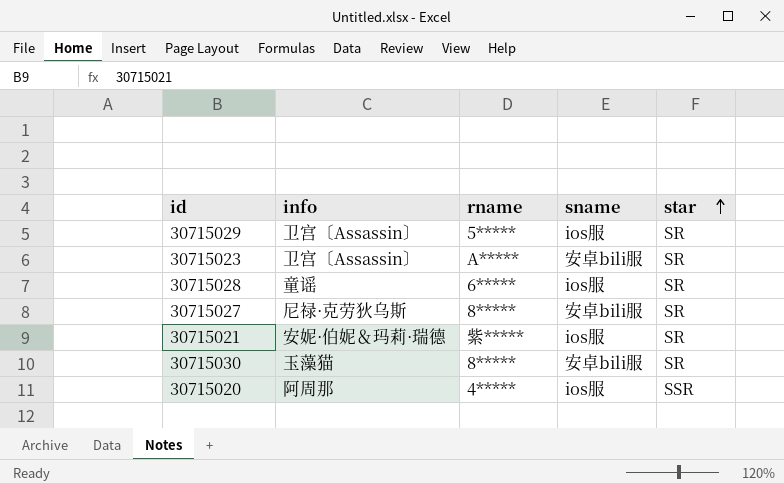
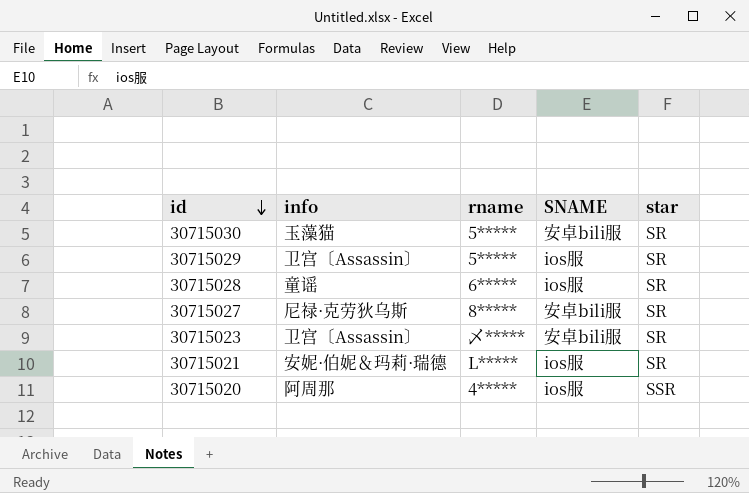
row order: star ascending -> id descending
column name: sname -> SNAME
30715030 | rname: 8***** -> 5*****
30715023 | rname: A***** -> 乄*****
30715021 | rname: 紫***** -> L*****

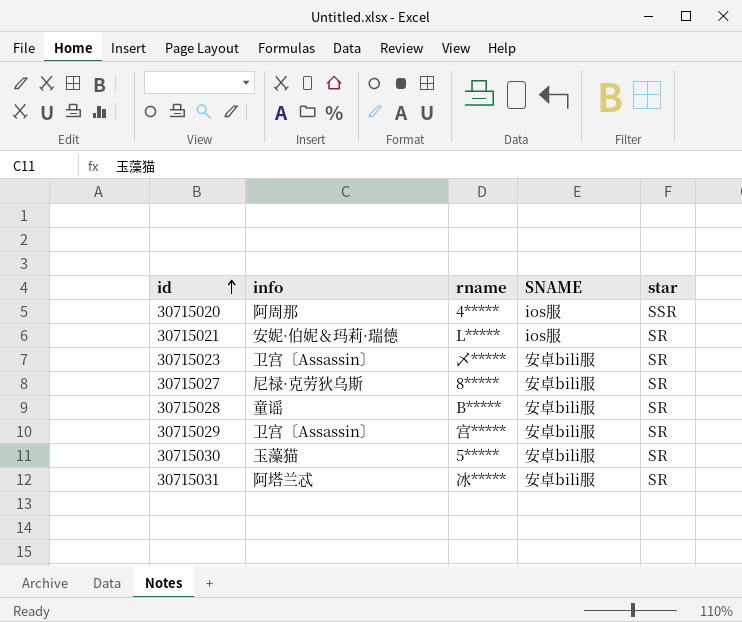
row order: id descending -> id ascending
30715028 | rname: 6***** -> B*****
30715028 | SNAME: ios服 -> 安卓bili服
30715029 | rname: 5***** -> 宫*****
30715029 | SNAME: ios服 -> 安卓bili服
row 30715031: none -> 阿塔兰忒 | 冰***** | 安卓bili服 | SR

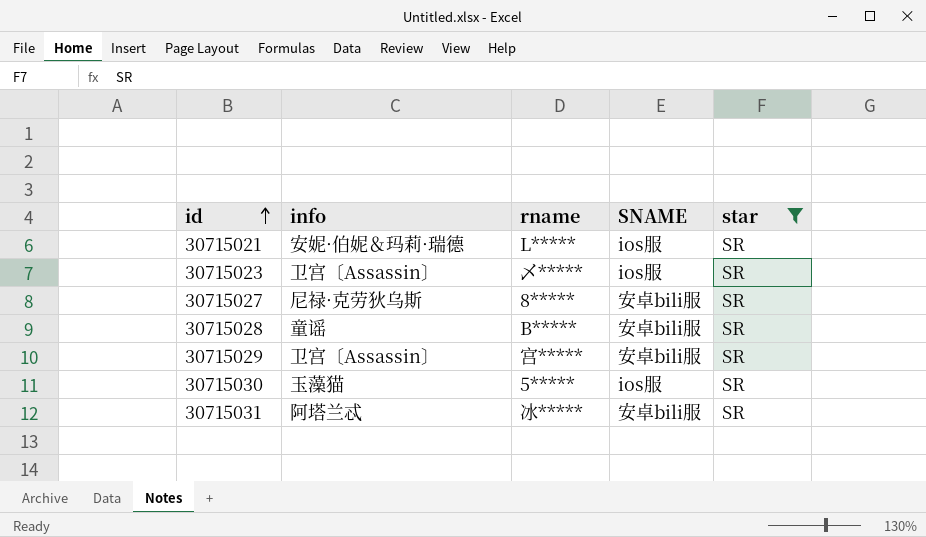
filter: none -> star = SR
30715023 | SNAME: 安卓bili服 -> ios服
30715030 | SNAME: 安卓bili服 -> ios服

